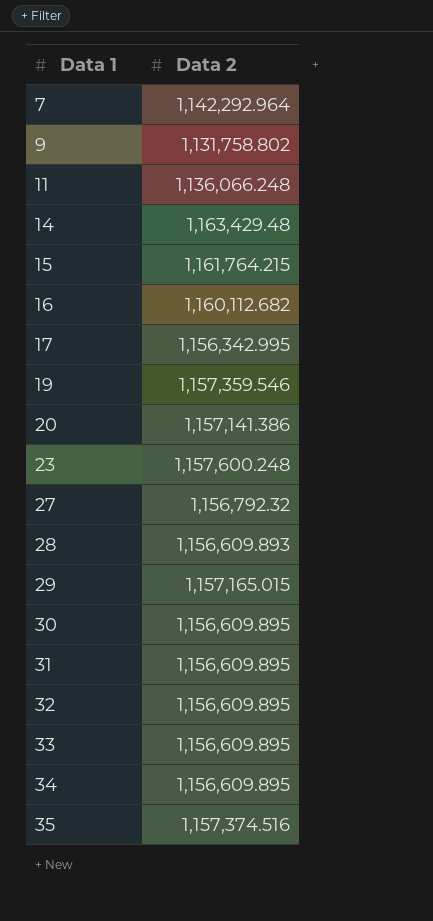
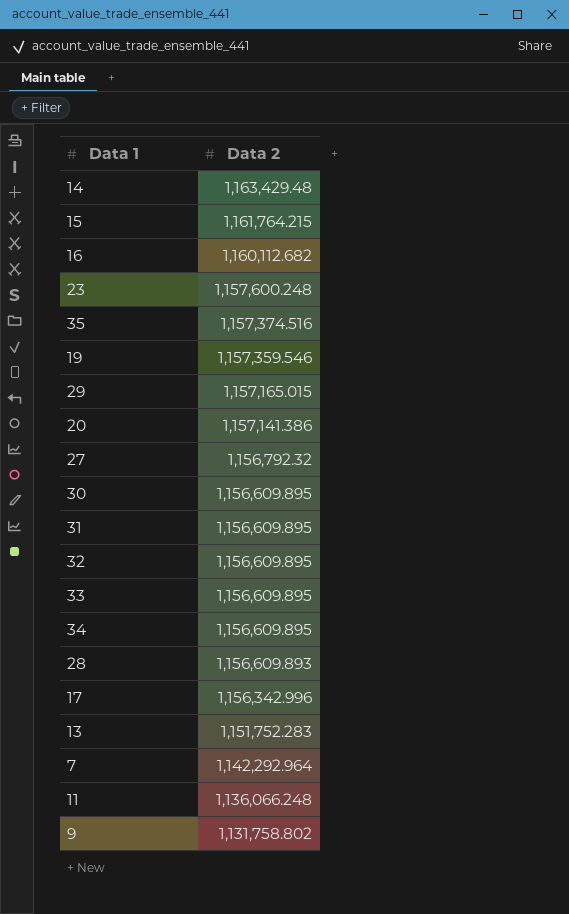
row order: Data 1 ascending -> Data 2 descending
17 | Data 2: 1,156,342.995 -> 1,156,342.996
row 13: none -> 1,151,752.283

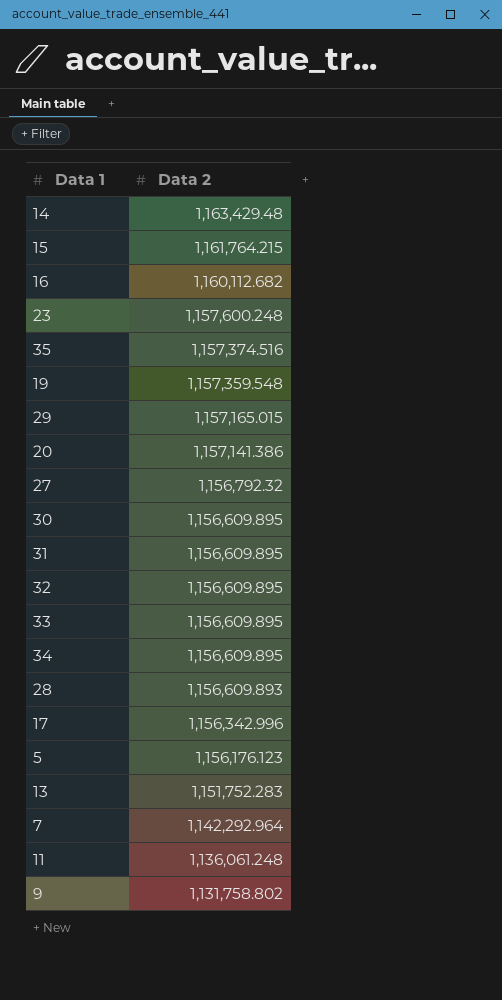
19 | Data 2: 1,157,359.546 -> 1,157,359.548
row 5: none -> 1,156,176.123
11 | Data 2: 1,136,066.248 -> 1,136,061.248

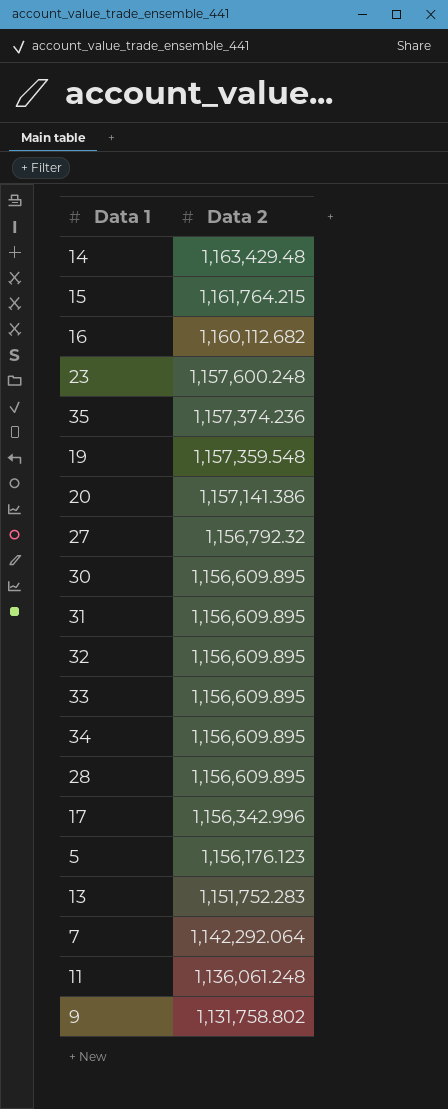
row 29: 1,157,165.015 -> none
35 | Data 2: 1,157,374.516 -> 1,157,374.236
28 | Data 2: 1,156,609.893 -> 1,156,609.895
7 | Data 2: 1,142,292.964 -> 1,142,292.064

